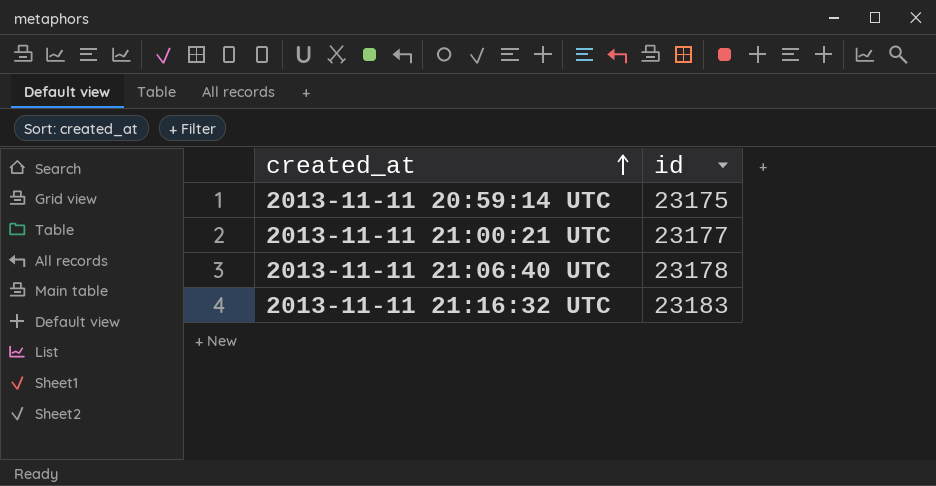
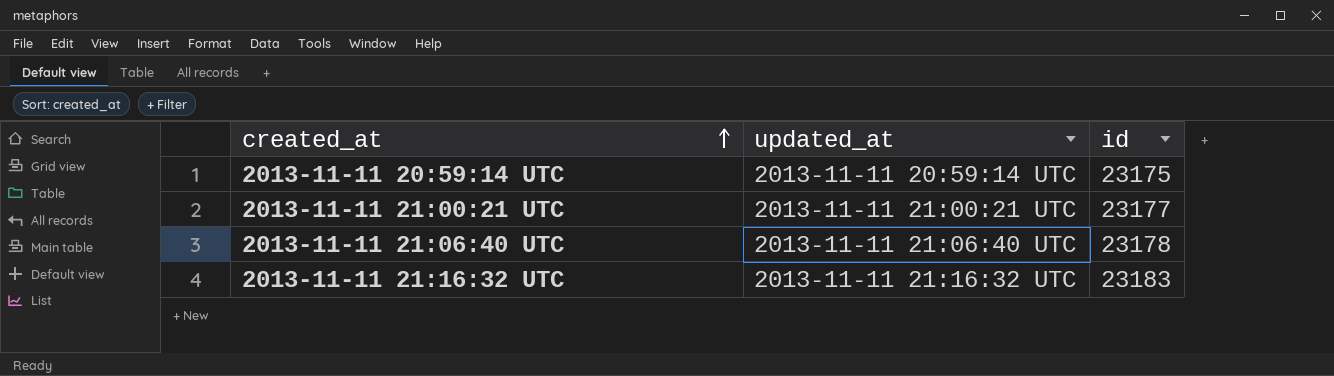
column updated_at | position: none -> 2

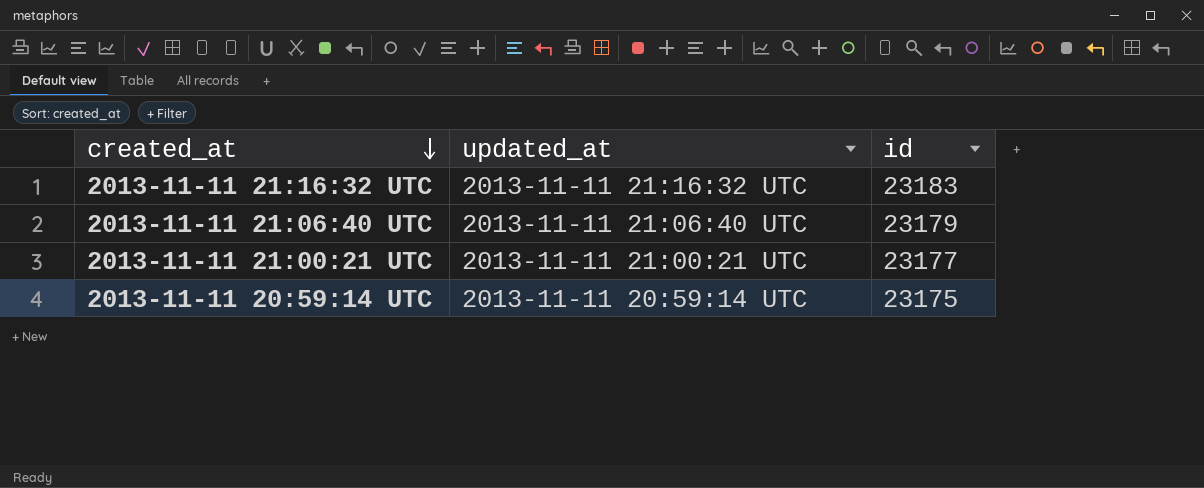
row order: created_at ascending -> created_at descending
2013-11-11 21:06:40 UTC | id: 23178 -> 23179

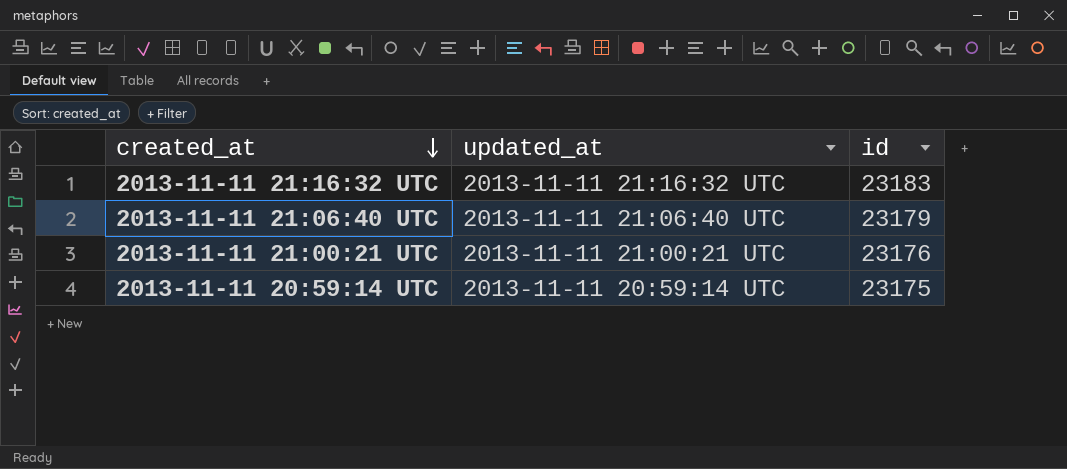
2013-11-11 21:00:21 UTC | id: 23177 -> 23176

